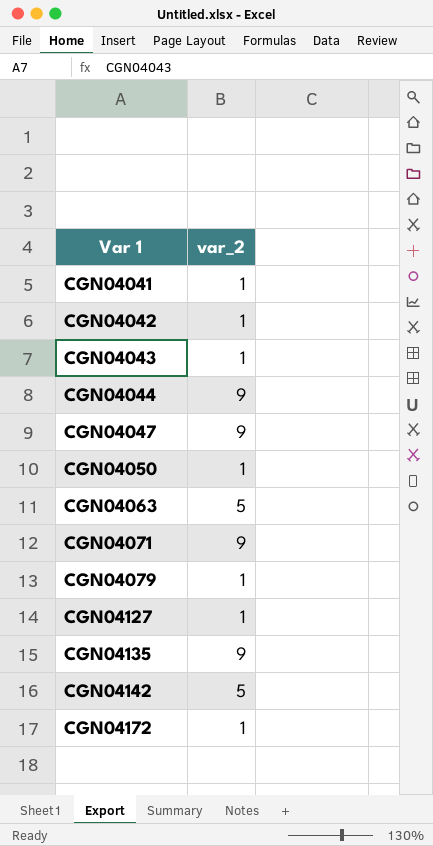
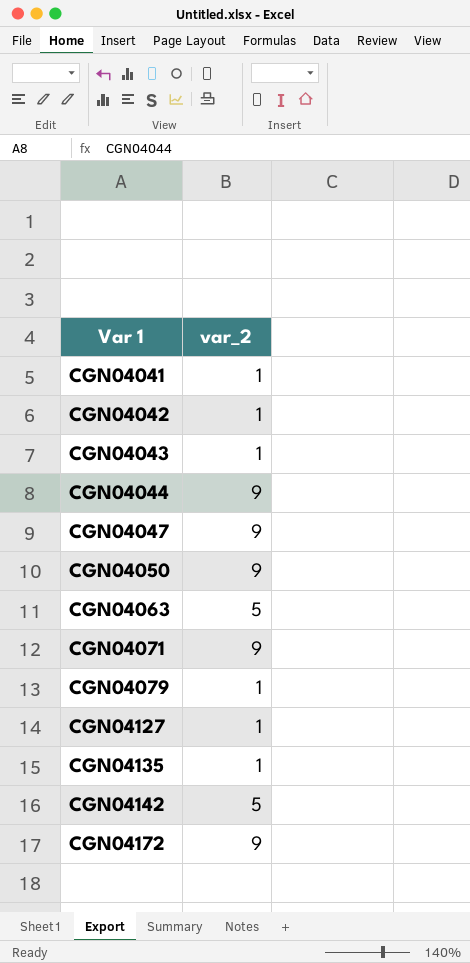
CGN04050 | var_2: 1 -> 9
CGN04135 | var_2: 9 -> 1
CGN04172 | var_2: 1 -> 9

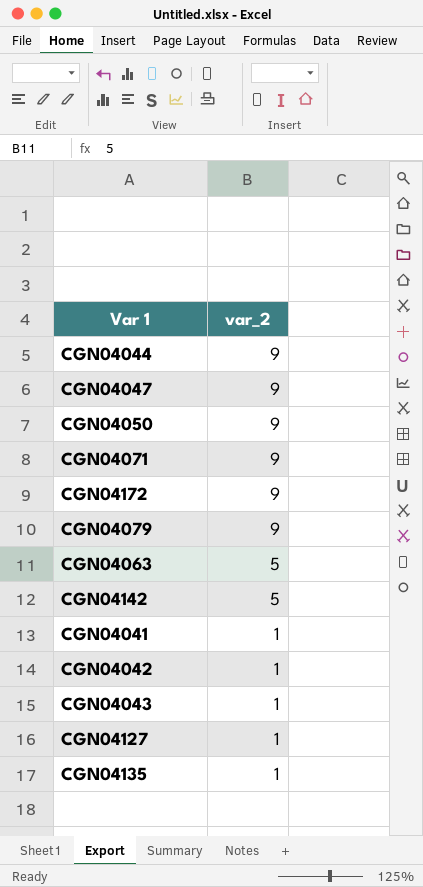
row order: Var 1 ascending -> var_2 descending
CGN04079 | var_2: 1 -> 9

